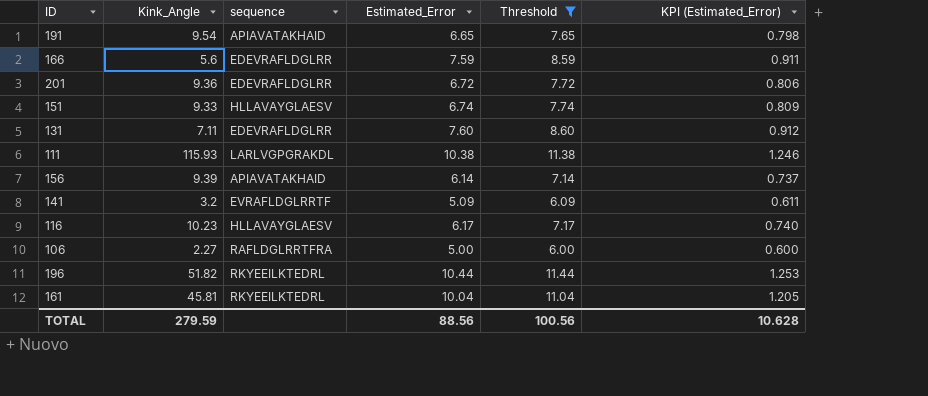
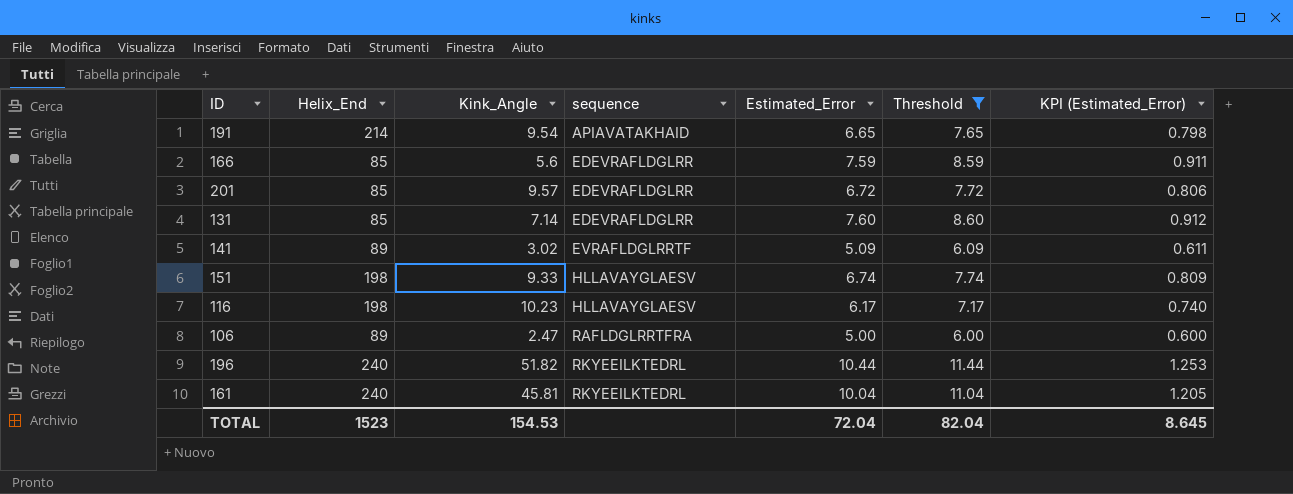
row order: none -> sequence ascending
column Helix_End | position: none -> 2
row 111: 115.93 | LARLVGPGRAKDL | 10.38 | 11.38 | 1.246 -> none
row 156: 9.39 | APIAVATAKHAID | 6.14 | 7.14 | 0.737 -> none
201 | Kink_Angle: 9.36 -> 9.57
131 | Kink_Angle: 7.11 -> 7.14
141 | Kink_Angle: 3.2 -> 3.02
106 | Kink_Angle: 2.27 -> 2.47
TOTAL | Kink_Angle: 279.59 -> 154.53
TOTAL | Estimated_Error: 88.56 -> 72.04
TOTAL | Threshold: 100.56 -> 82.04
TOTAL | KPI (Estimated_Error): 10.628 -> 8.645

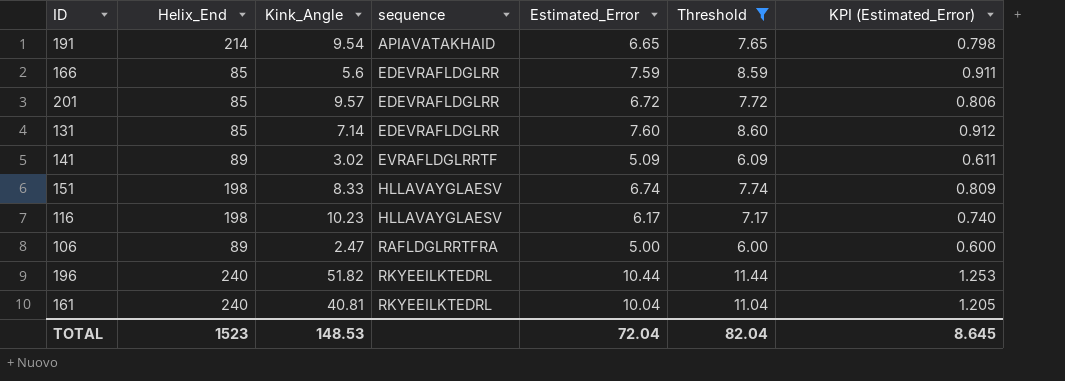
151 | Kink_Angle: 9.33 -> 8.33
161 | Kink_Angle: 45.81 -> 40.81
TOTAL | Kink_Angle: 154.53 -> 148.53

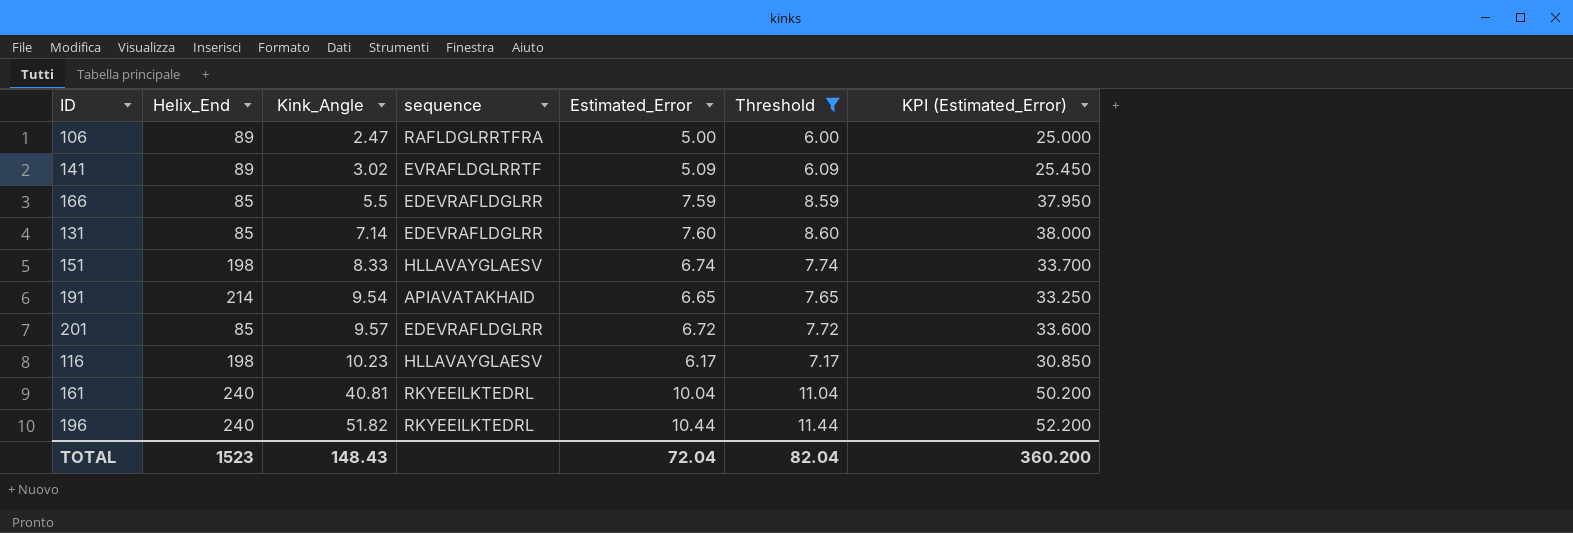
row order: sequence ascending -> Kink_Angle ascending
column KPI (Estimated_Error) | formula: [Estimated_Error] * 0.12 -> [Estimated_Error] * 5
166 | Kink_Angle: 5.6 -> 5.5
TOTAL | Kink_Angle: 148.53 -> 148.43
TOTAL | KPI (Estimated_Error): 8.645 -> 360.200

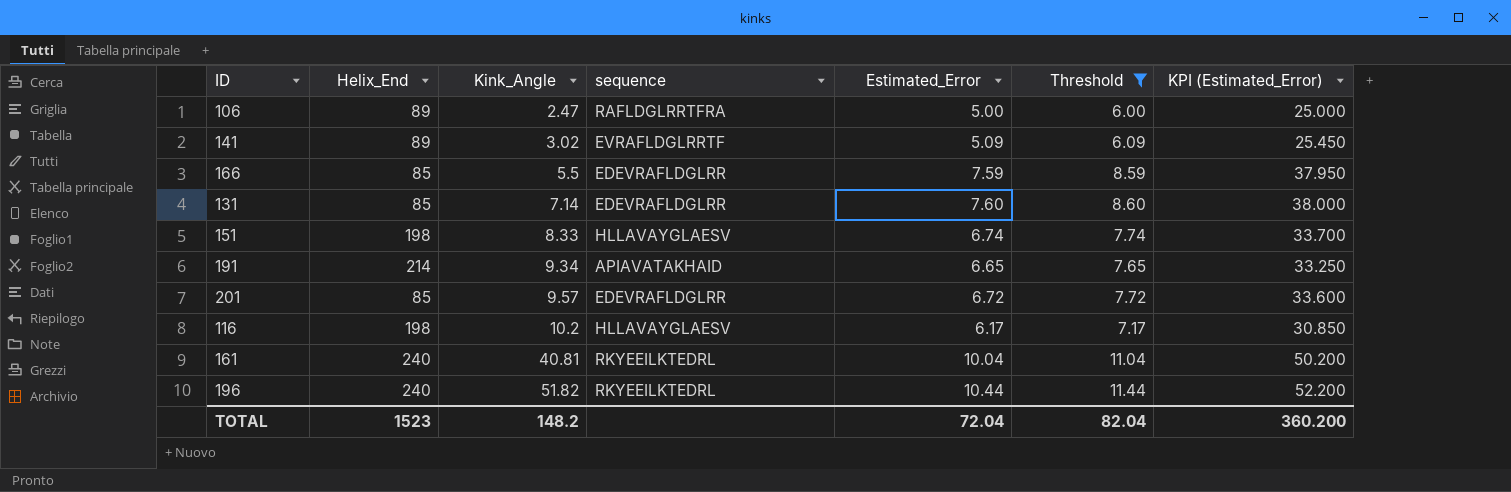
191 | Kink_Angle: 9.54 -> 9.34
116 | Kink_Angle: 10.23 -> 10.2
TOTAL | Kink_Angle: 148.43 -> 148.2

